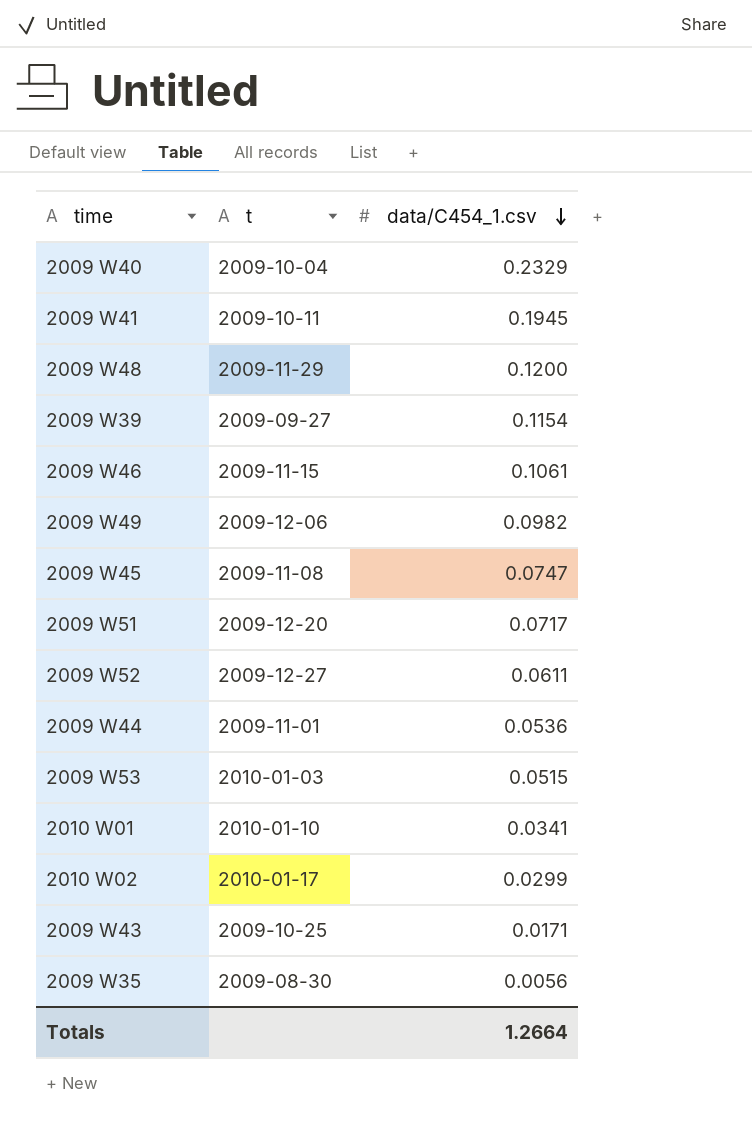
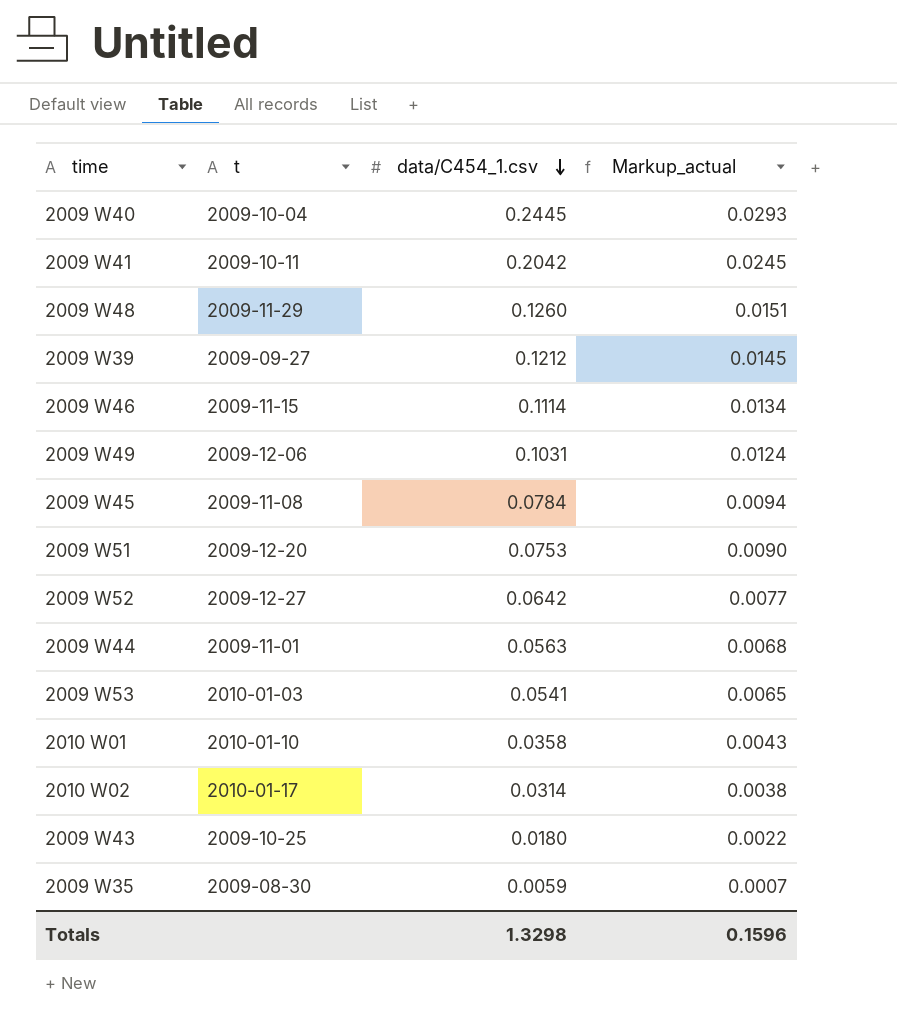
column Markup_actual | formula: none -> [data/C454_1.csv] * 0.12
2009 W40 | data/C454_1.csv: 0.2329 -> 0.2445
2009 W41 | data/C454_1.csv: 0.1945 -> 0.2042
2009 W48 | data/C454_1.csv: 0.1200 -> 0.1260
2009 W39 | data/C454_1.csv: 0.1154 -> 0.1212
2009 W46 | data/C454_1.csv: 0.1061 -> 0.1114
2009 W49 | data/C454_1.csv: 0.0982 -> 0.1031
2009 W45 | data/C454_1.csv: 0.0747 -> 0.0784
2009 W51 | data/C454_1.csv: 0.0717 -> 0.0753
2009 W52 | data/C454_1.csv: 0.0611 -> 0.0642
2009 W44 | data/C454_1.csv: 0.0536 -> 0.0563
2009 W53 | data/C454_1.csv: 0.0515 -> 0.0541
2010 W01 | data/C454_1.csv: 0.0341 -> 0.0358
2010 W02 | data/C454_1.csv: 0.0299 -> 0.0314
2009 W43 | data/C454_1.csv: 0.0171 -> 0.0180
2009 W35 | data/C454_1.csv: 0.0056 -> 0.0059
Totals | data/C454_1.csv: 1.2664 -> 1.3298

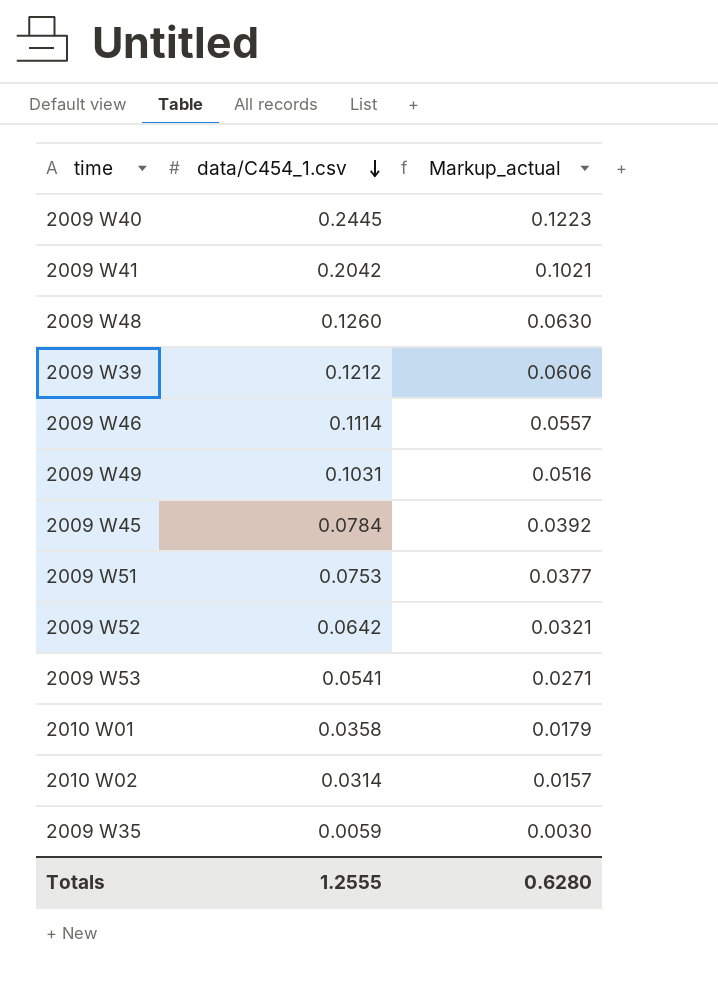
column t | position: 2 -> none
column Markup_actual | formula: [data/C454_1.csv] * 0.12 -> [data/C454_1.csv] * 0.5
row 2009 W44: 2009-11-01 | 0.0563 | 0.0068 -> none
row 2009 W43: 2009-10-25 | 0.0180 | 0.0022 -> none
Totals | data/C454_1.csv: 1.3298 -> 1.2555
Totals | Markup_actual: 0.1596 -> 0.6280

